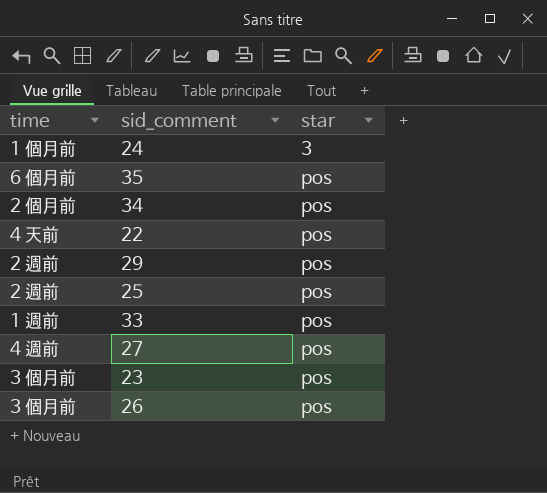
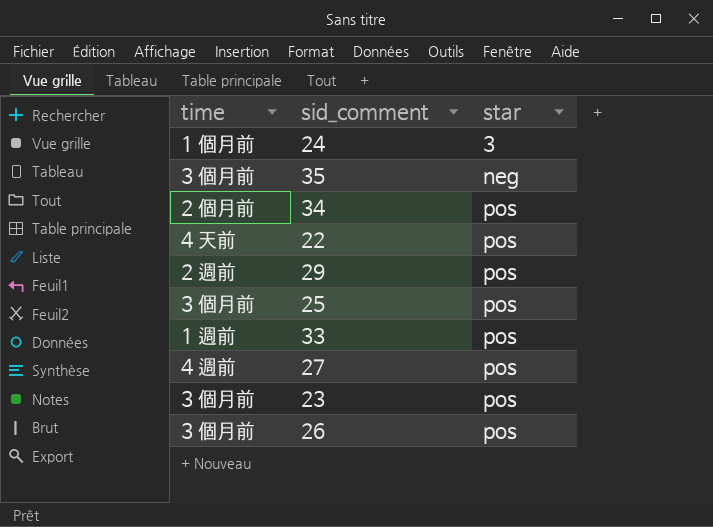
35 | time: 6 個月前 -> 3 個月前
35 | star: pos -> neg
25 | time: 2 週前 -> 3 個月前

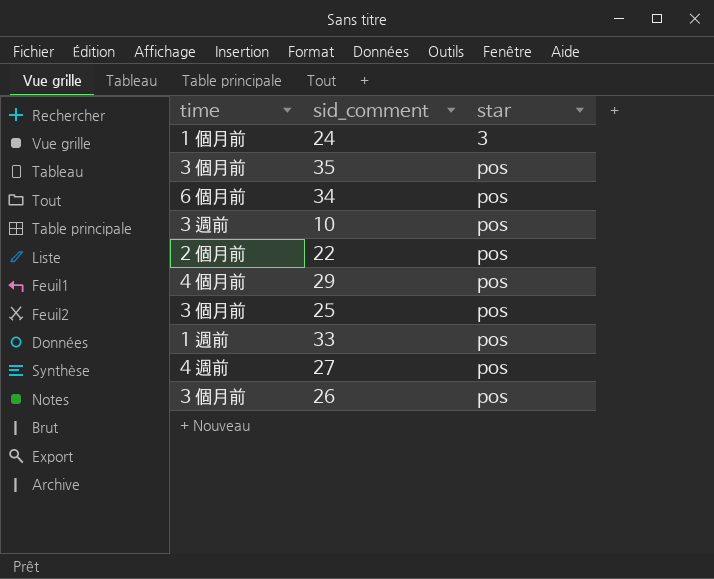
row 23: 3 個月前 | pos -> none
35 | star: neg -> pos
34 | time: 2 個月前 -> 6 個月前
row 10: none -> 3 週前 | pos
22 | time: 4 天前 -> 2 個月前
29 | time: 2 週前 -> 4 個月前

